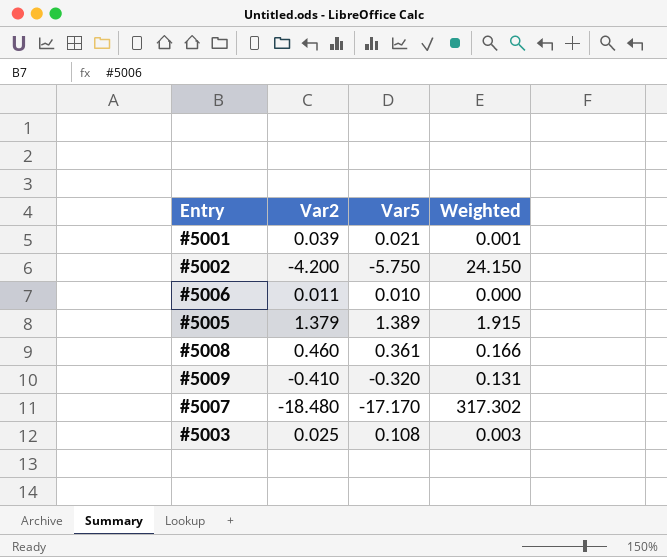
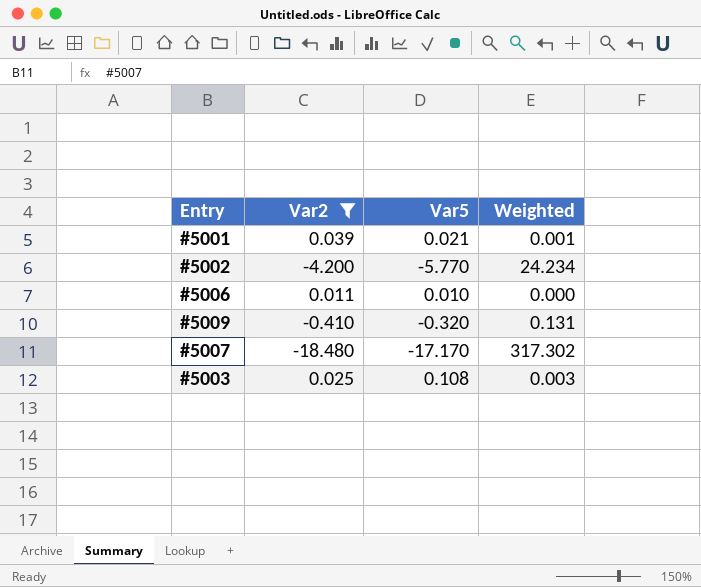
filter: none -> Var2 <= 0.039
#5002 | Var5: -5.750 -> -5.770
#5002 | Weighted: 24.150 -> 24.234

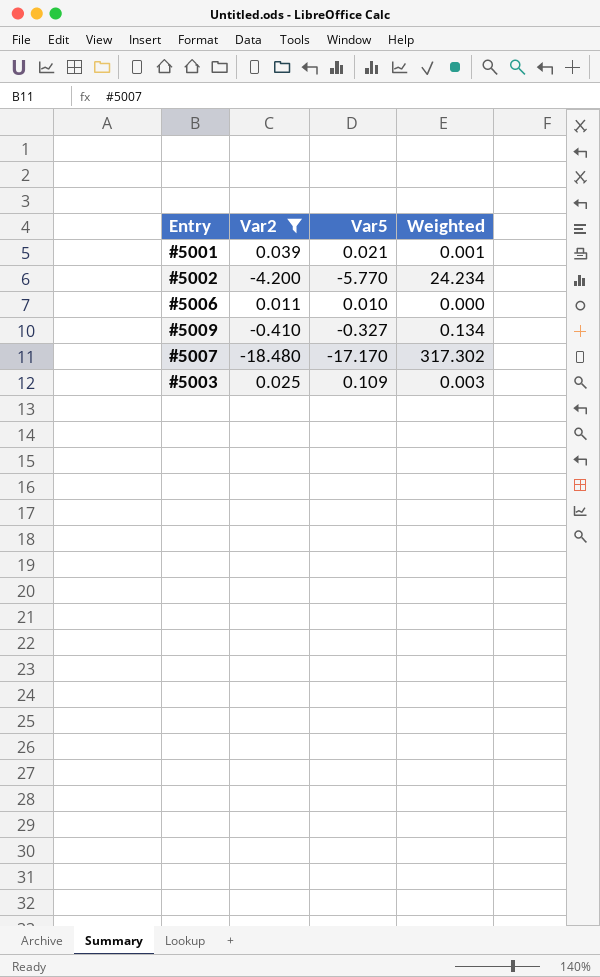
#5009 | Var5: -0.320 -> -0.327
#5009 | Weighted: 0.131 -> 0.134
#5003 | Var5: 0.108 -> 0.109

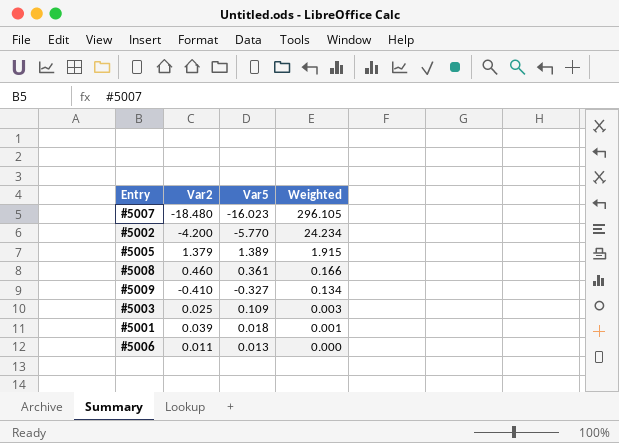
filter: Var2 <= 0.039 -> none
row order: none -> Weighted descending
#5007 | Var5: -17.170 -> -16.023
#5007 | Weighted: 317.302 -> 296.105
#5001 | Var5: 0.021 -> 0.018
#5006 | Var5: 0.010 -> 0.013

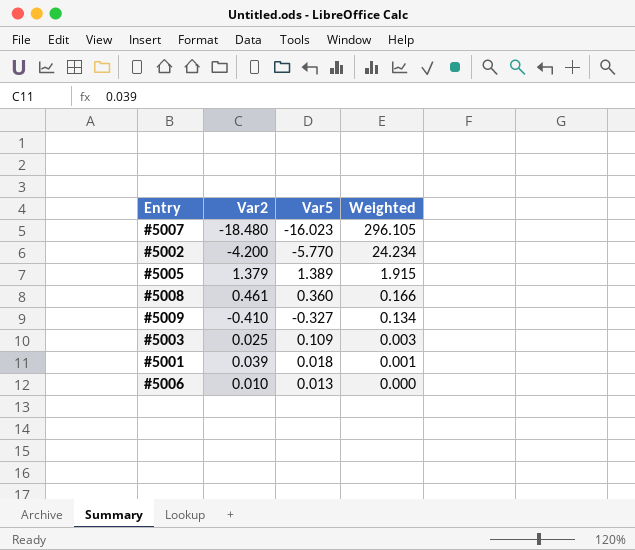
#5008 | Var2: 0.460 -> 0.461
#5008 | Var5: 0.361 -> 0.360
#5006 | Var2: 0.011 -> 0.010

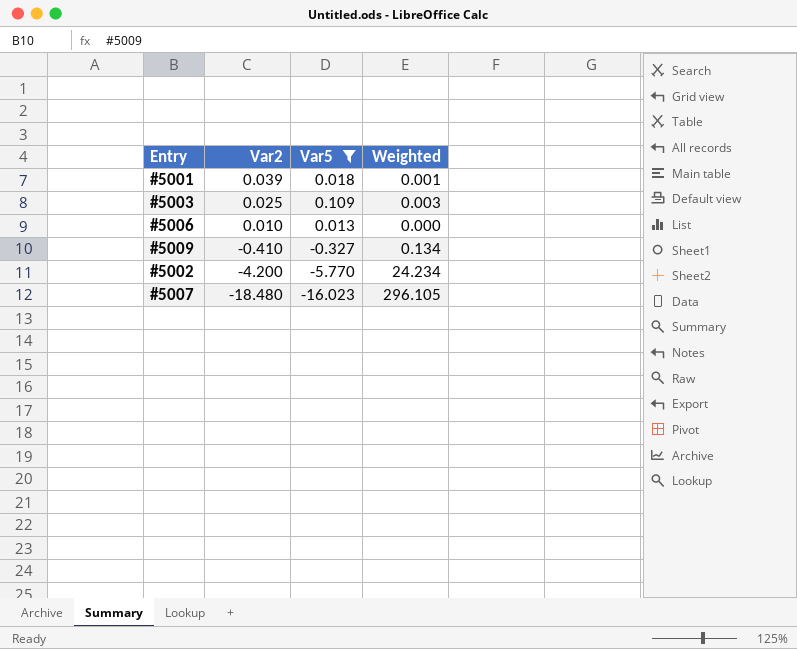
filter: none -> Var5 <= 0.109
row order: Weighted descending -> Var2 descending

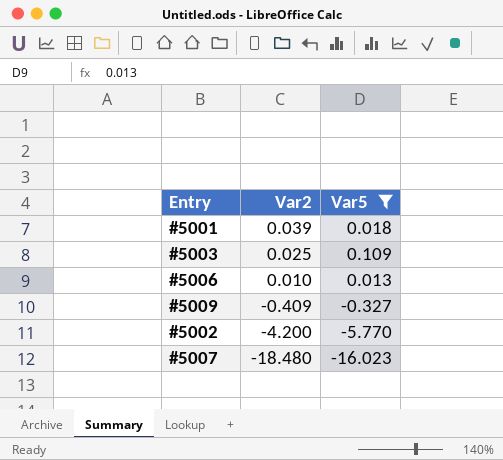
column Weighted | formula: [Var2] * [Var5] -> none
#5009 | Var2: -0.410 -> -0.409

